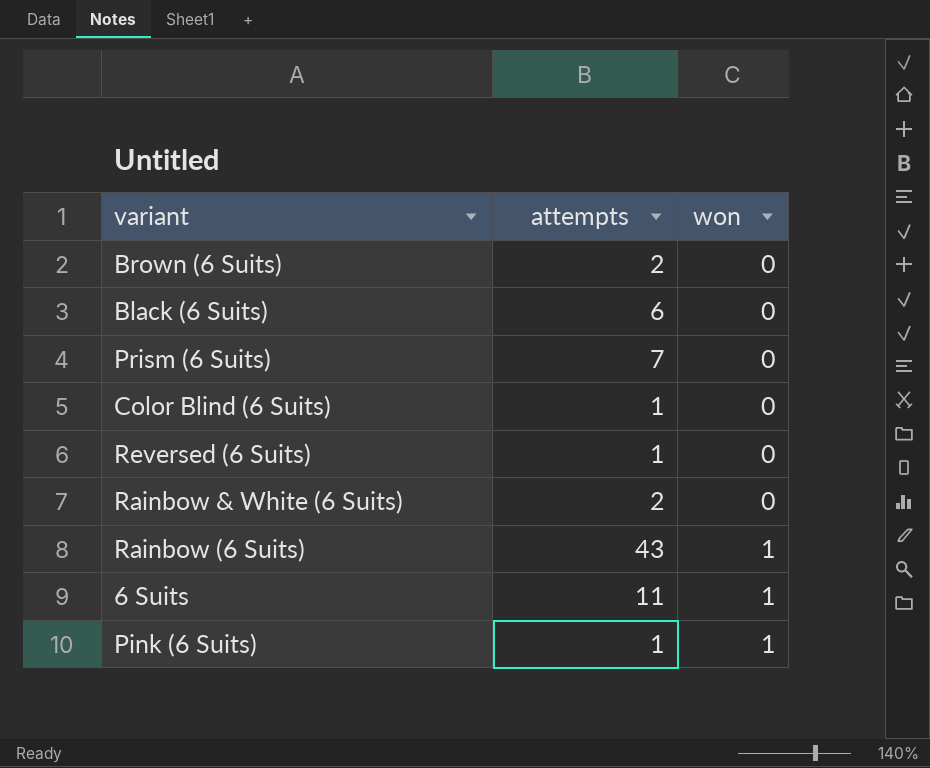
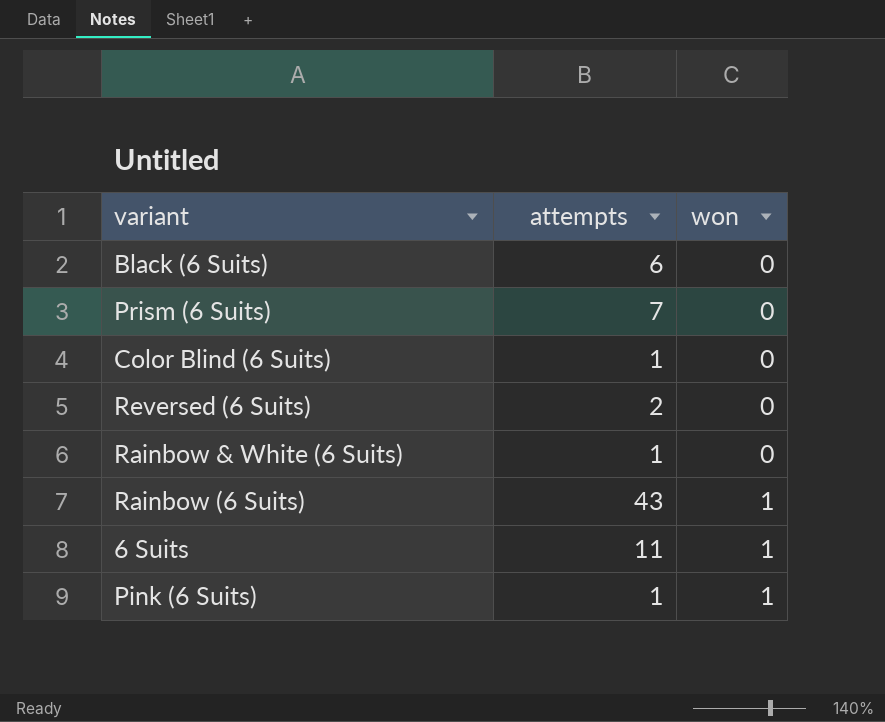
row Brown (6 Suits): 2 | 0 -> none
Reversed (6 Suits) | attempts: 1 -> 2
Rainbow & White (6 Suits) | attempts: 2 -> 1

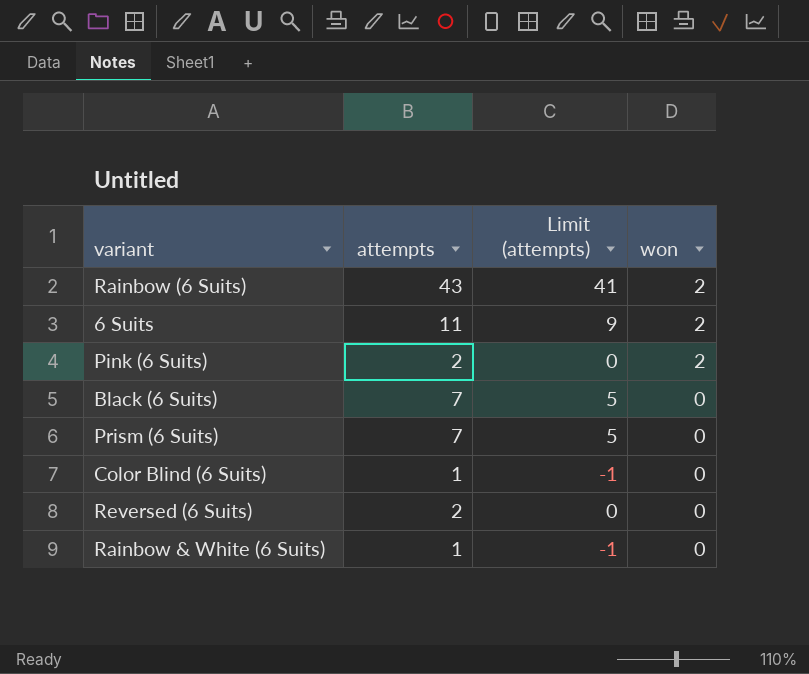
row order: won ascending -> won descending
column Limit (attempts) | formula: none -> [attempts] - 2
Rainbow (6 Suits) | won: 1 -> 2
6 Suits | won: 1 -> 2
Pink (6 Suits) | attempts: 1 -> 2
Pink (6 Suits) | won: 1 -> 2
Black (6 Suits) | attempts: 6 -> 7

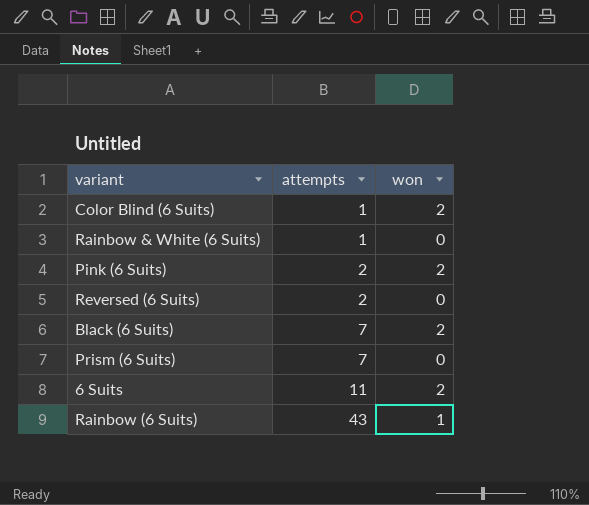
row order: won descending -> attempts ascending
column Limit (attempts) | formula: [attempts] - 2 -> none
Color Blind (6 Suits) | won: 0 -> 2
Black (6 Suits) | won: 0 -> 2
Rainbow (6 Suits) | won: 2 -> 1

